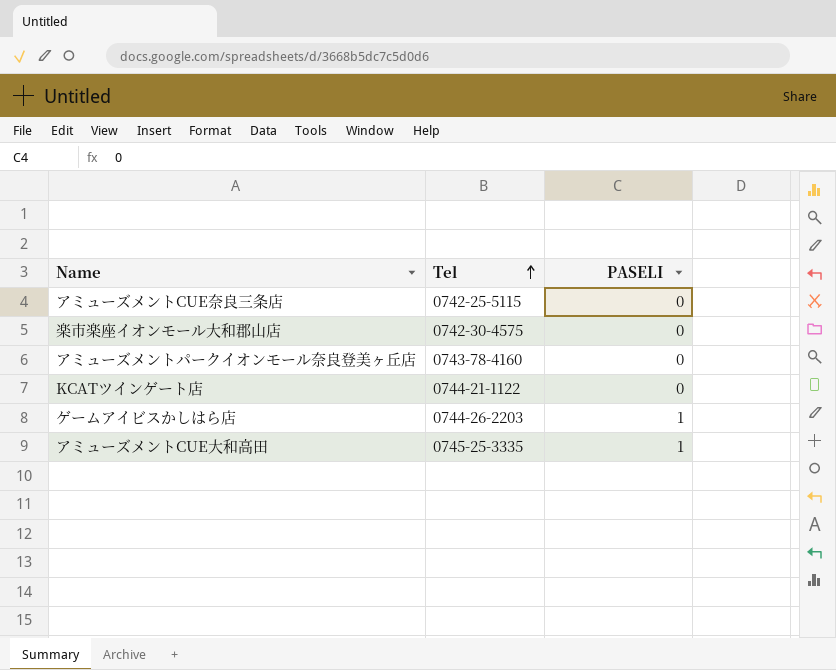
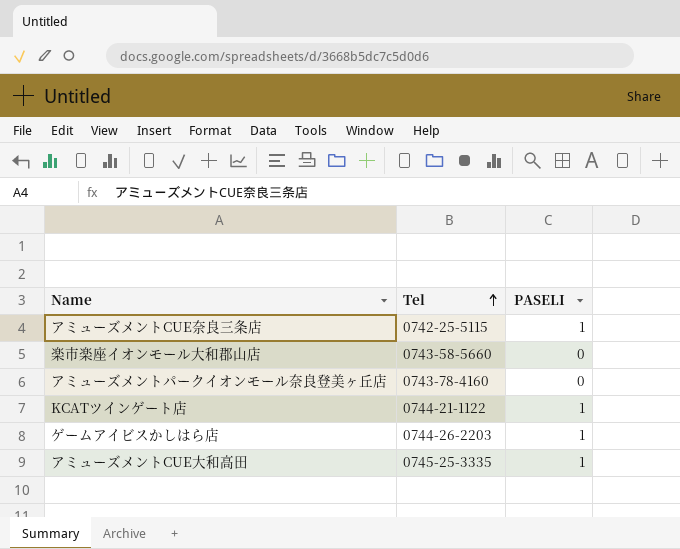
アミューズメントCUE奈良三条店 | PASELI: 0 -> 1
楽市楽座イオンモール大和郡山店 | Tel: 0742-30-4575 -> 0743-58-5660
KCATツインゲート店 | PASELI: 0 -> 1

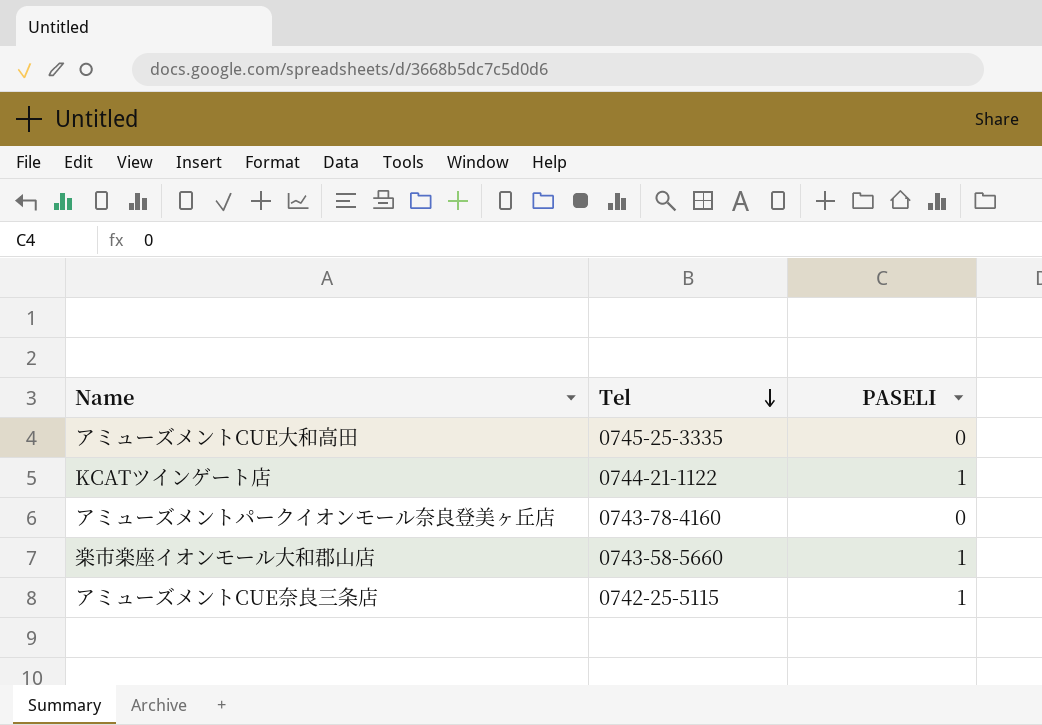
row order: Tel ascending -> Tel descending
row ゲームアイビスかしはら店: 0744-26-2203 | 1 -> none
アミューズメントCUE大和高田 | PASELI: 1 -> 0
楽市楽座イオンモール大和郡山店 | PASELI: 0 -> 1

